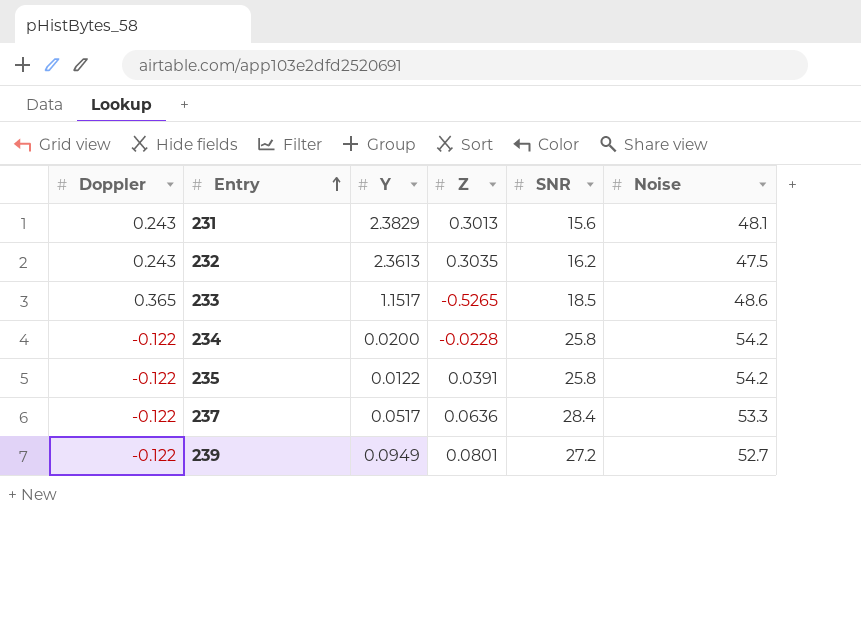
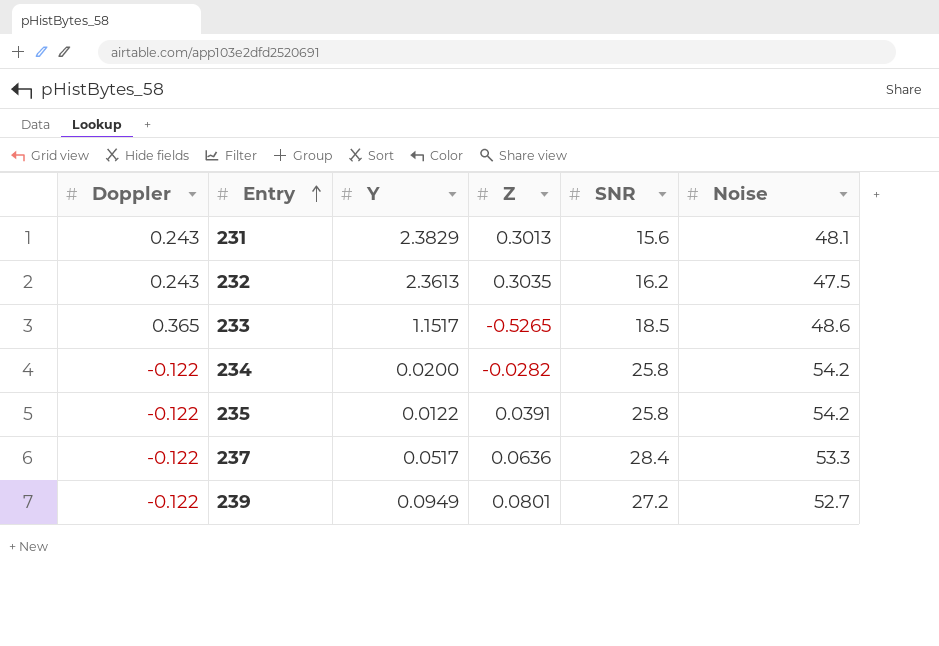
234 | Z: -0.0228 -> -0.0282

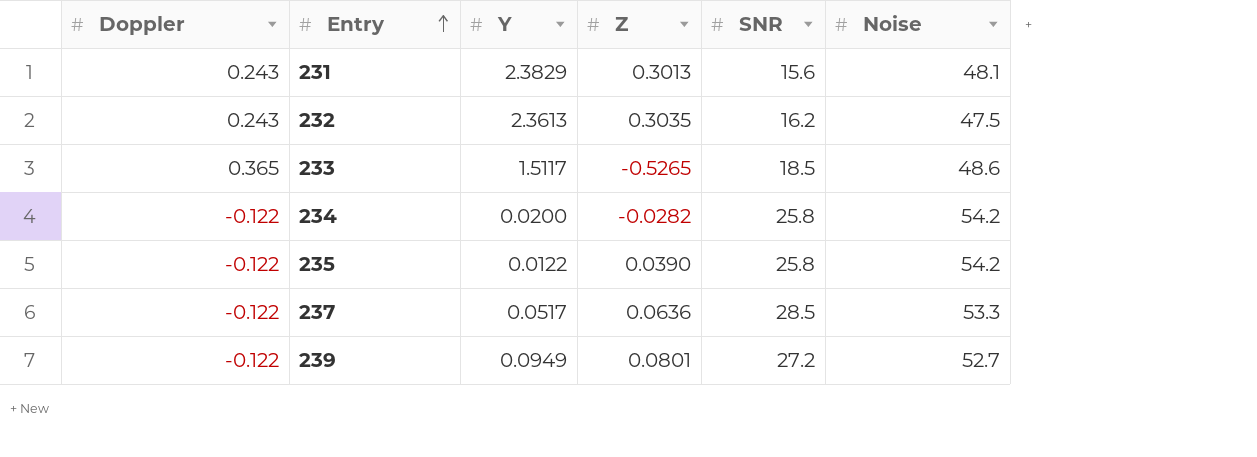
233 | Y: 1.1517 -> 1.5117
235 | Z: 0.0391 -> 0.0390
237 | SNR: 28.4 -> 28.5

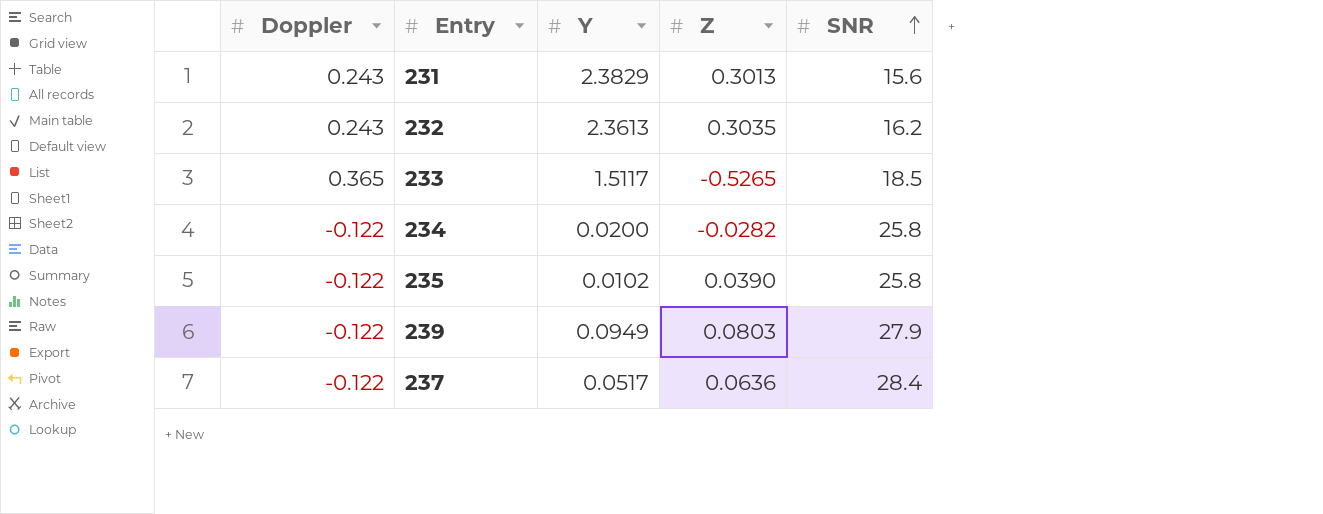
row order: Entry ascending -> SNR ascending
column Noise | position: 6 -> none
235 | Y: 0.0122 -> 0.0102
239 | Z: 0.0801 -> 0.0803
239 | SNR: 27.2 -> 27.9
237 | SNR: 28.5 -> 28.4

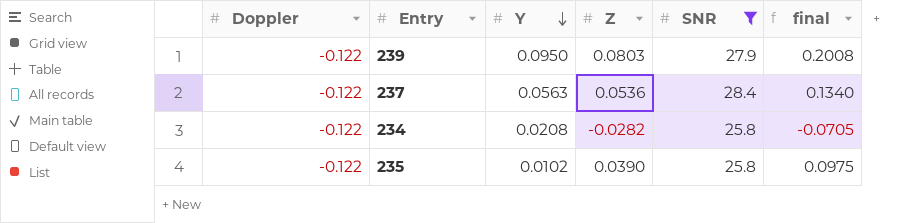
filter: none -> SNR >= 25.8
row order: SNR ascending -> Y descending
column final | formula: none -> [Z] * 2.5
239 | Y: 0.0949 -> 0.0950
237 | Y: 0.0517 -> 0.0563
237 | Z: 0.0636 -> 0.0536
234 | Y: 0.0200 -> 0.0208

